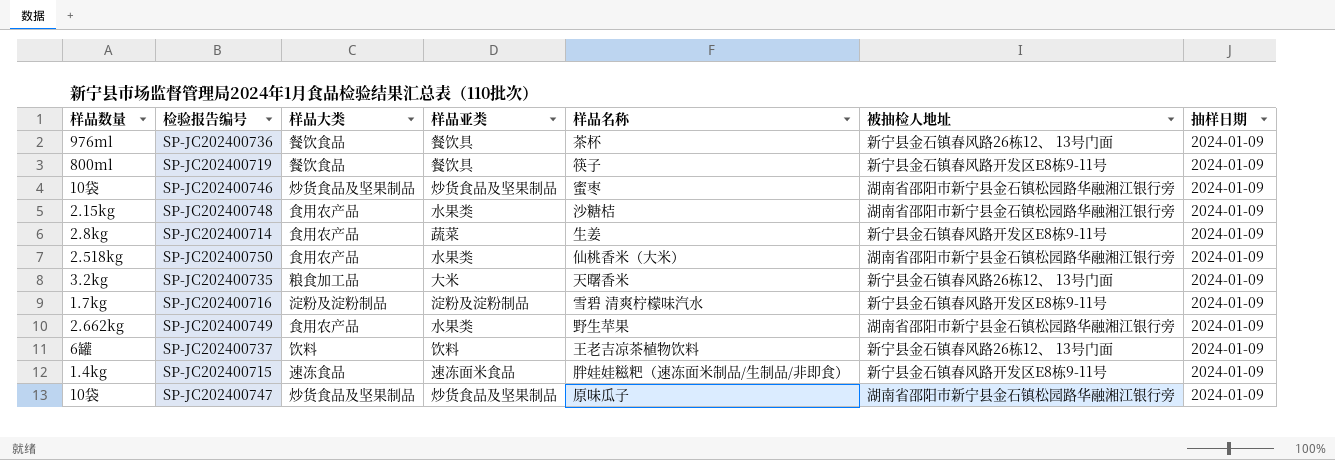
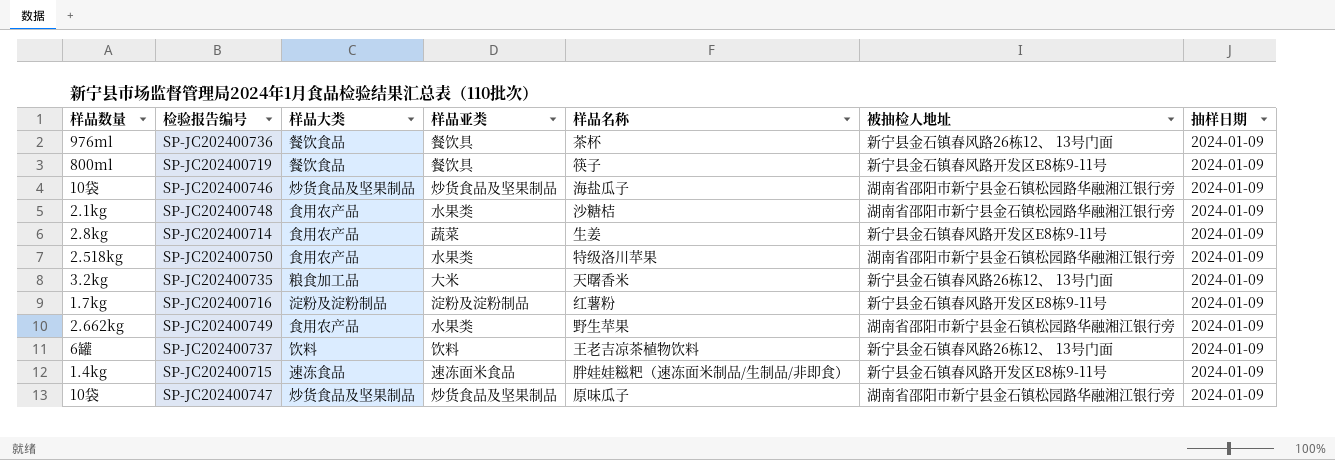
SP-JC202400746 | 样品名称: 蜜枣 -> 海盐瓜子
SP-JC202400748 | 样品数量: 2.15kg -> 2.1kg
SP-JC202400750 | 样品名称: 仙桃香米（大米） -> 特级洛川苹果
SP-JC202400716 | 样品名称: 雪碧 清爽柠檬味汽水 -> 红薯粉

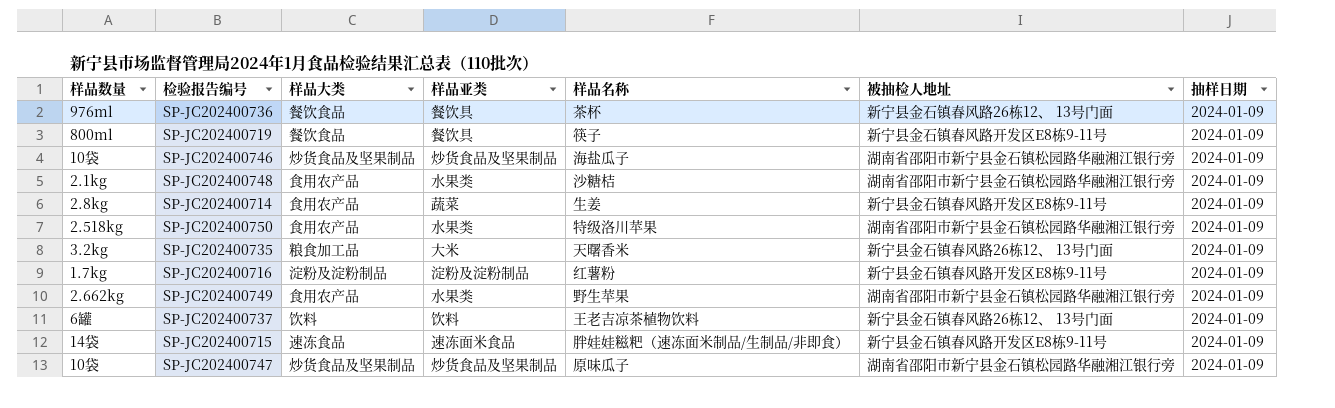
SP-JC202400715 | 样品数量: 1.4kg -> 14袋

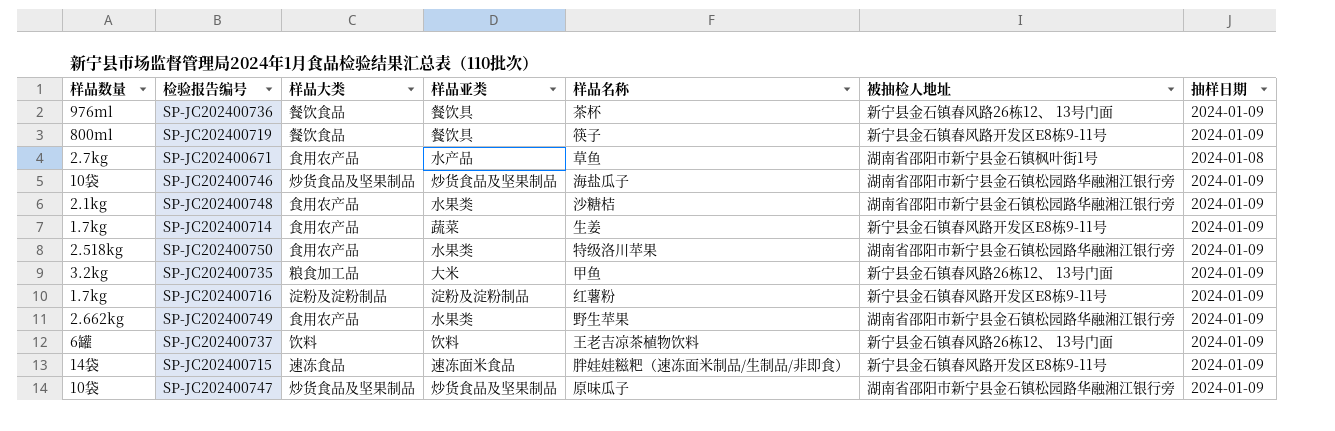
row SP-JC202400671: none -> 2.7kg | 食用农产品 | 水产品 | 草鱼 | 湖南省邵阳市新宁县金石镇枫叶街1号 | 2024-01-08
SP-JC202400714 | 样品数量: 2.8kg -> 1.7kg
SP-JC202400735 | 样品名称: 天曙香米 -> 甲鱼

